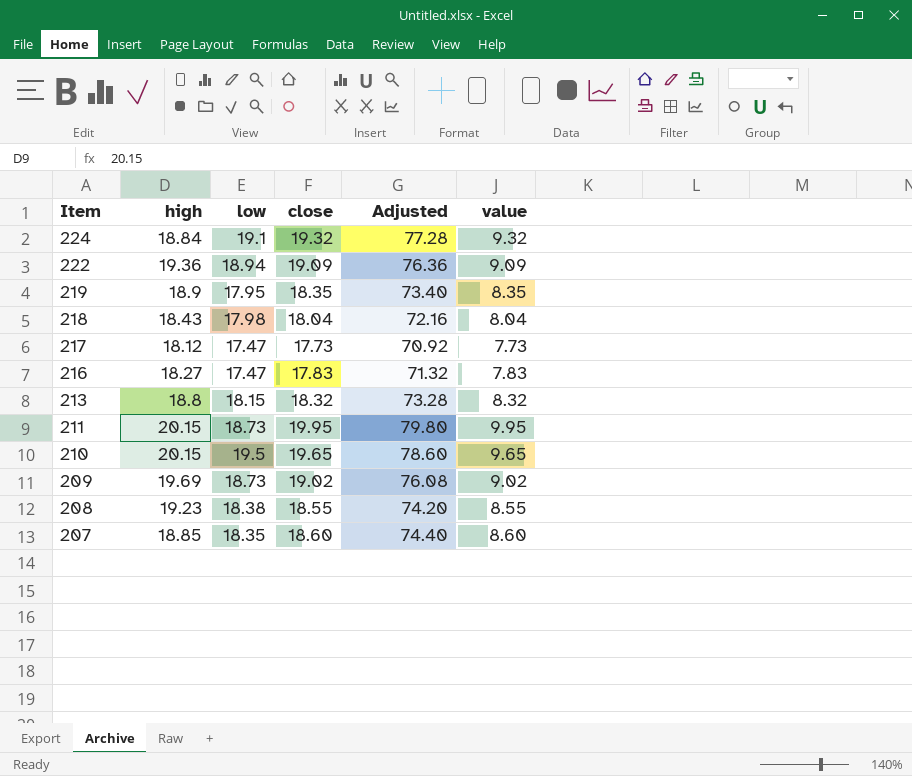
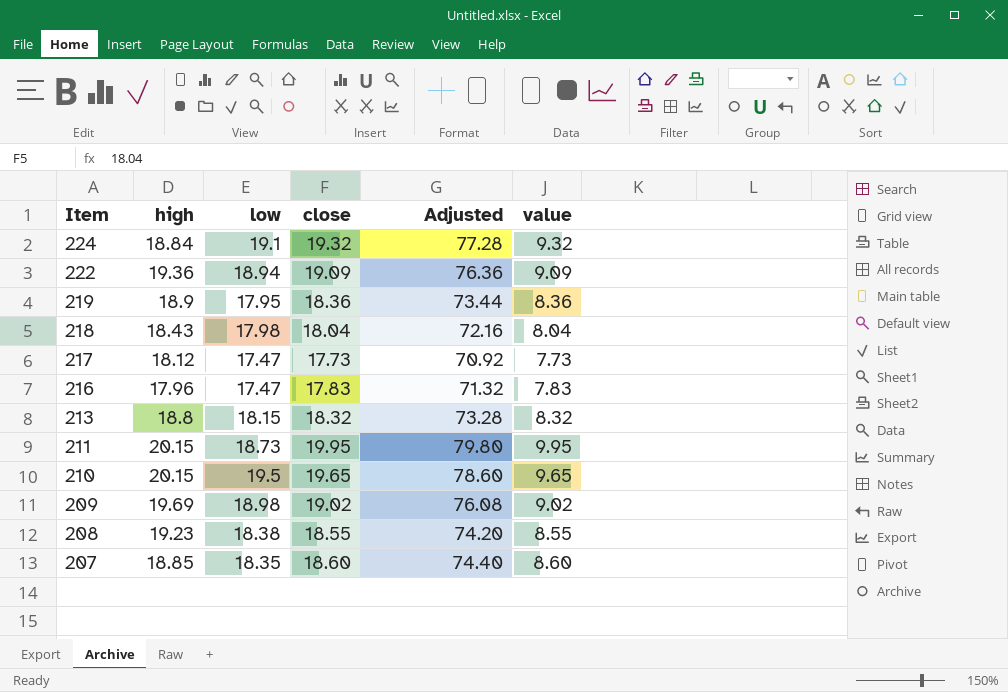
219 | close: 18.35 -> 18.36
219 | Adjusted: 73.40 -> 73.44
219 | value: 8.35 -> 8.36
216 | high: 18.27 -> 17.96
209 | low: 18.73 -> 18.98

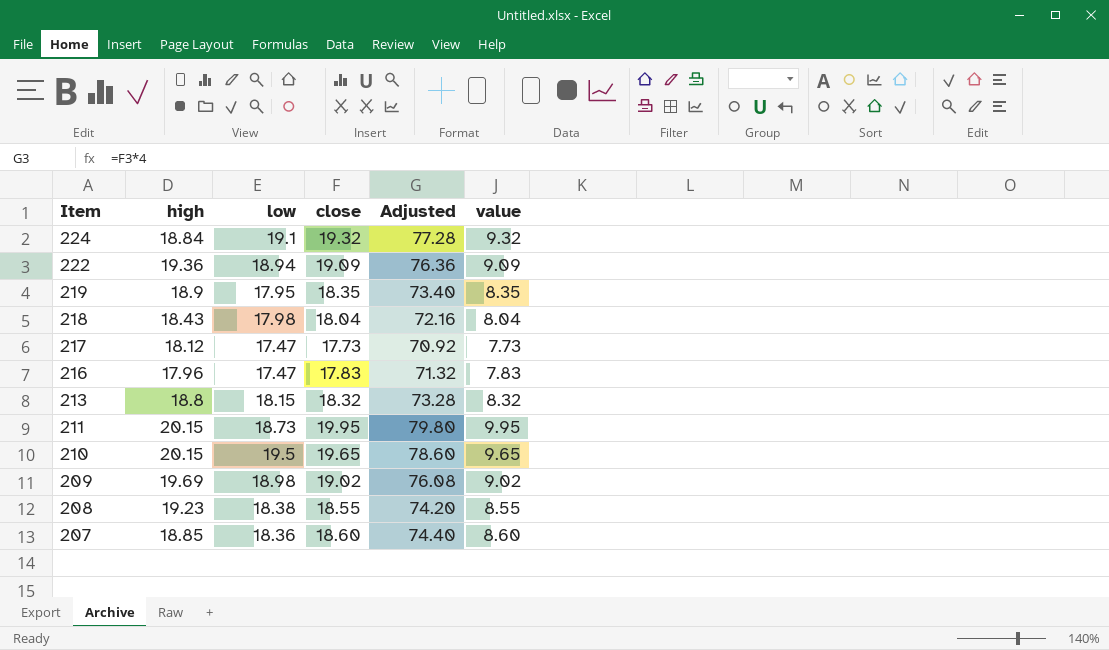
219 | close: 18.36 -> 18.35
219 | Adjusted: 73.44 -> 73.40
219 | value: 8.36 -> 8.35
207 | low: 18.35 -> 18.36

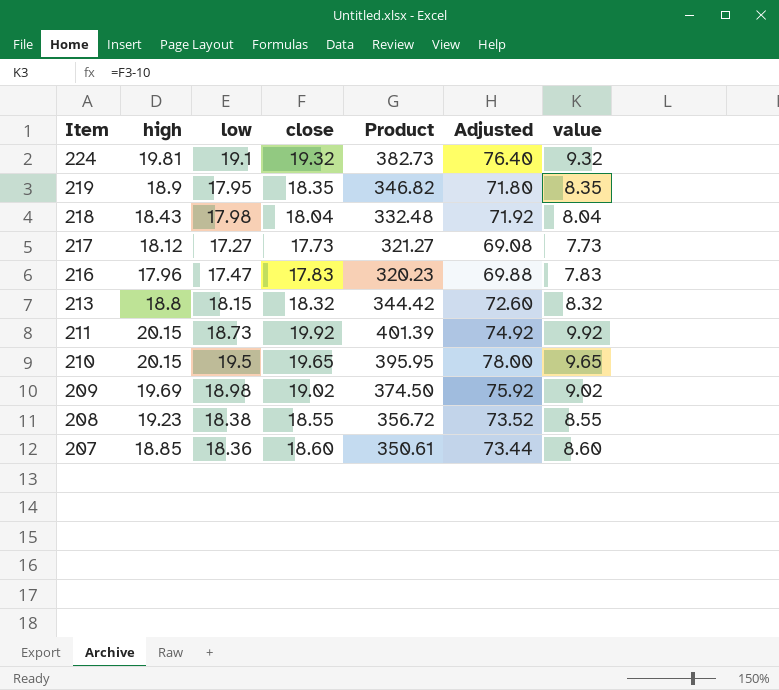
column Product | formula: none -> [high] * [close]
column Adjusted | formula: [close] * 4 -> [low] * 4
row 222: 19.36 | 18.94 | 19.09 | 76.36 | 9.09 -> none
224 | high: 18.84 -> 19.81
217 | low: 17.47 -> 17.27
211 | close: 19.95 -> 19.92
211 | value: 9.95 -> 9.92

